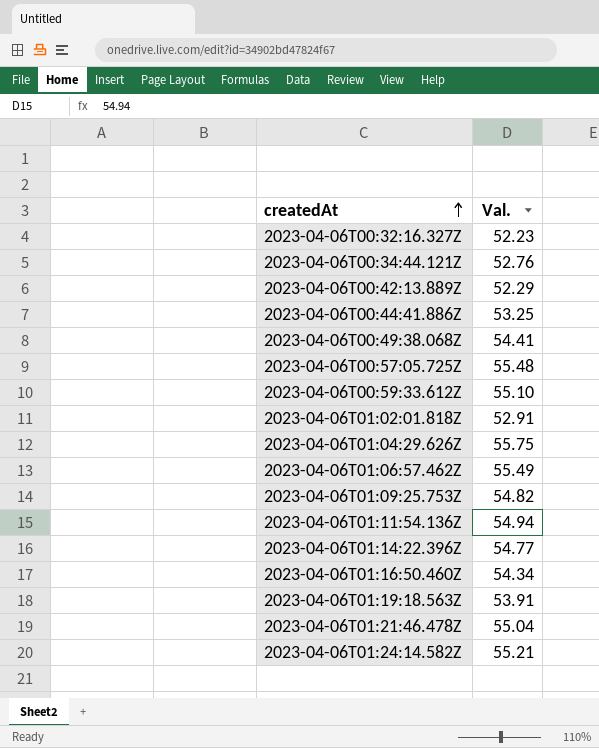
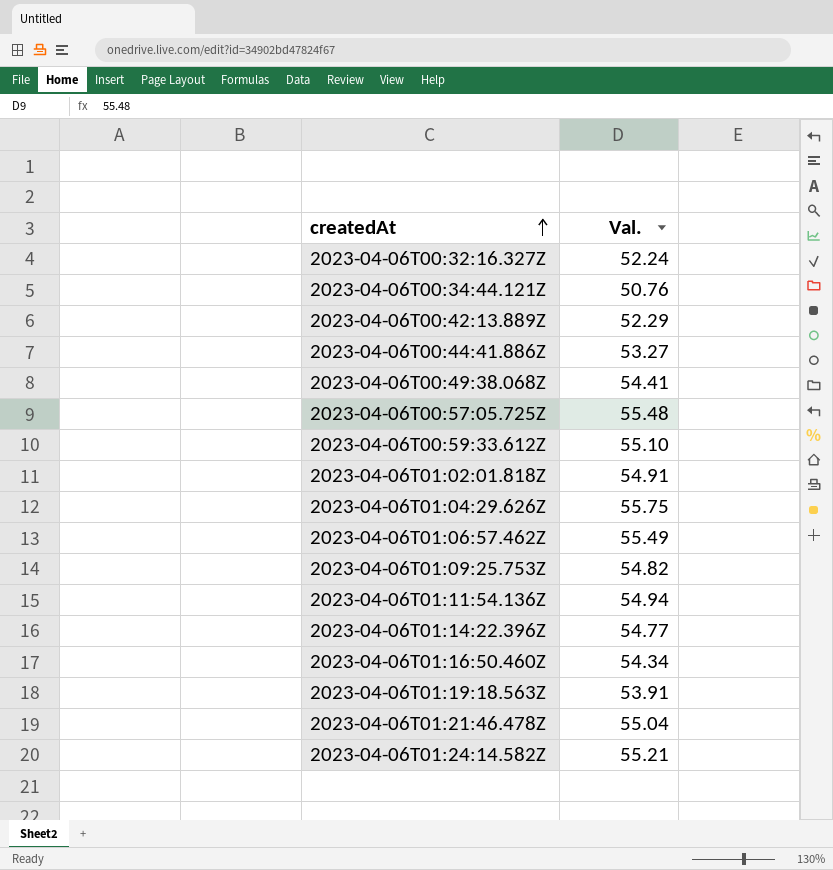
2023-04-06T00:32:16.327Z | Val.: 52.23 -> 52.24
2023-04-06T00:34:44.121Z | Val.: 52.76 -> 50.76
2023-04-06T00:44:41.886Z | Val.: 53.25 -> 53.27
2023-04-06T01:02:01.818Z | Val.: 52.91 -> 54.91

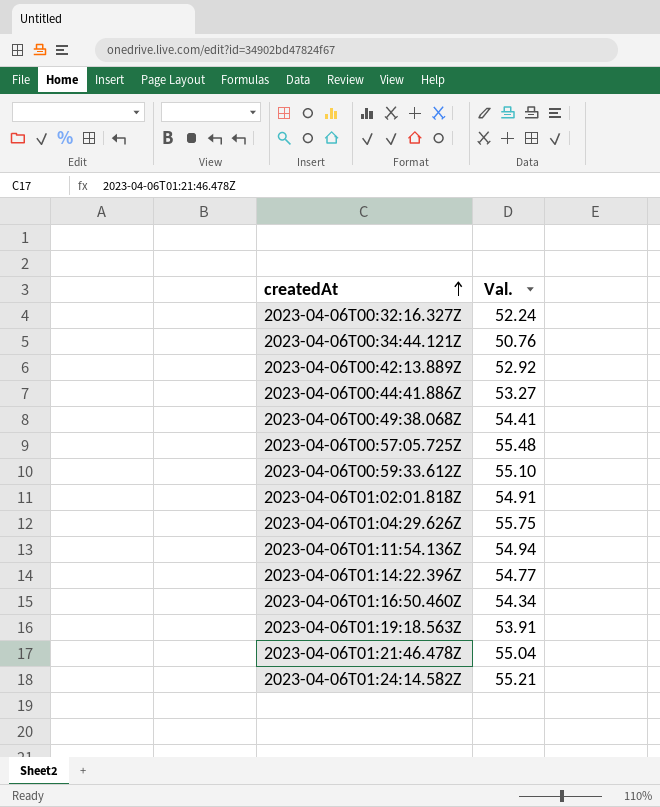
row 2023-04-06T01:06:57.462Z: 55.49 -> none
row 2023-04-06T01:09:25.753Z: 54.82 -> none
2023-04-06T00:42:13.889Z | Val.: 52.29 -> 52.92

